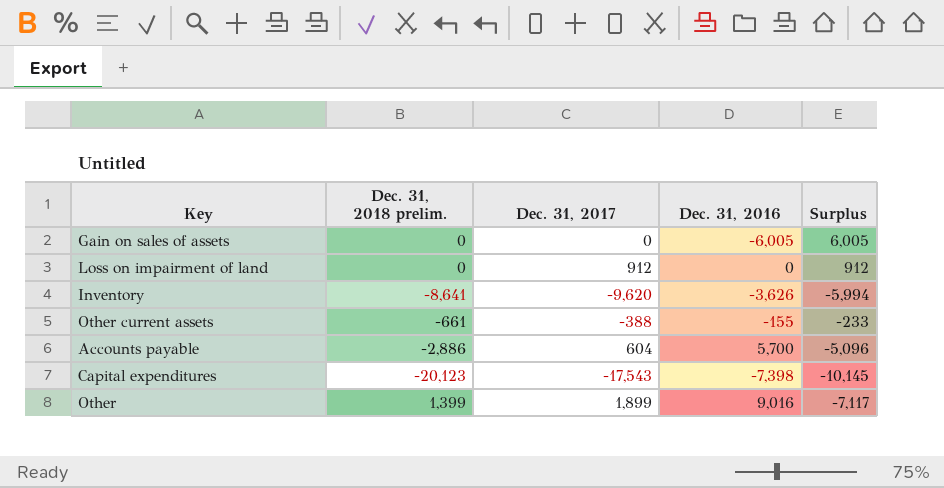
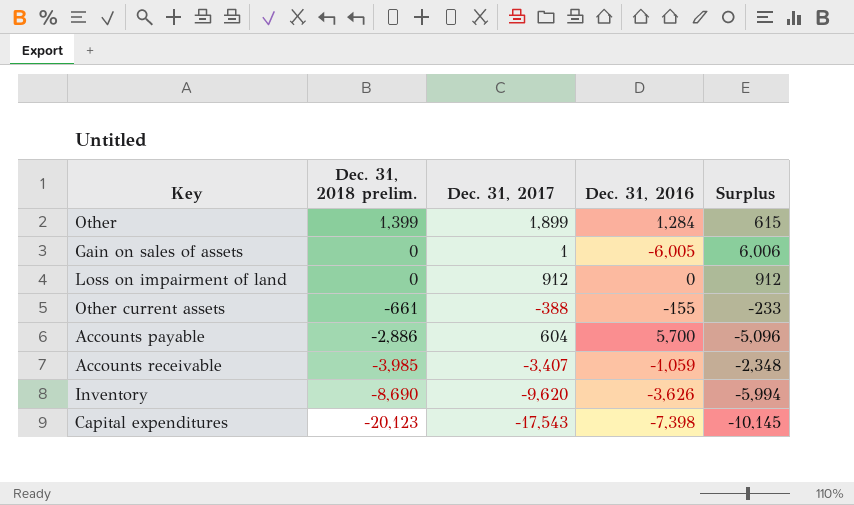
row order: none -> Dec. 31, 2018 prelim. descending
Other | Dec. 31, 2016: 9,016 -> 1,284
Other | Surplus: -7,117 -> 615
Gain on sales of assets | Dec. 31, 2017: 0 -> 1
Gain on sales of assets | Surplus: 6,005 -> 6,006
row Accounts receivable: none -> -3,985 | -3,407 | -1,059 | -2,348
Inventory | Dec. 31, 2018 prelim.: -8,641 -> -8,690

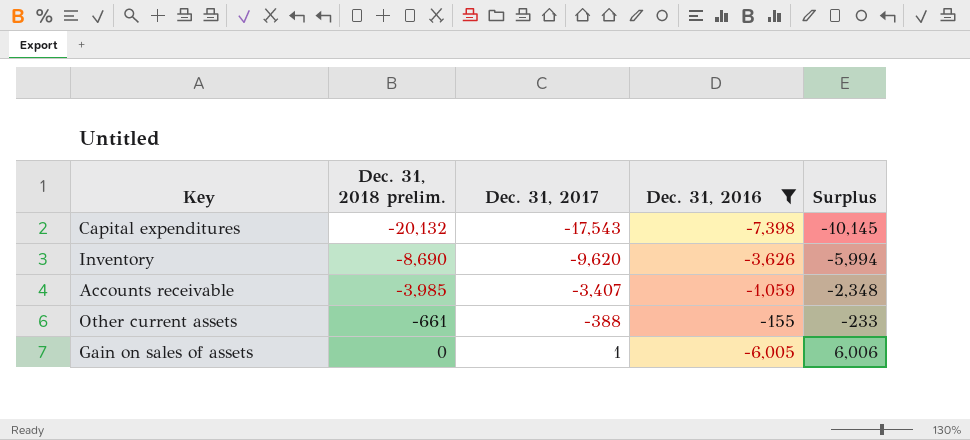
filter: none -> Dec. 31, 2016 <= -155
row order: Dec. 31, 2018 prelim. descending -> Dec. 31, 2018 prelim. ascending
Capital expenditures | Dec. 31, 2018 prelim.: -20,123 -> -20,132

